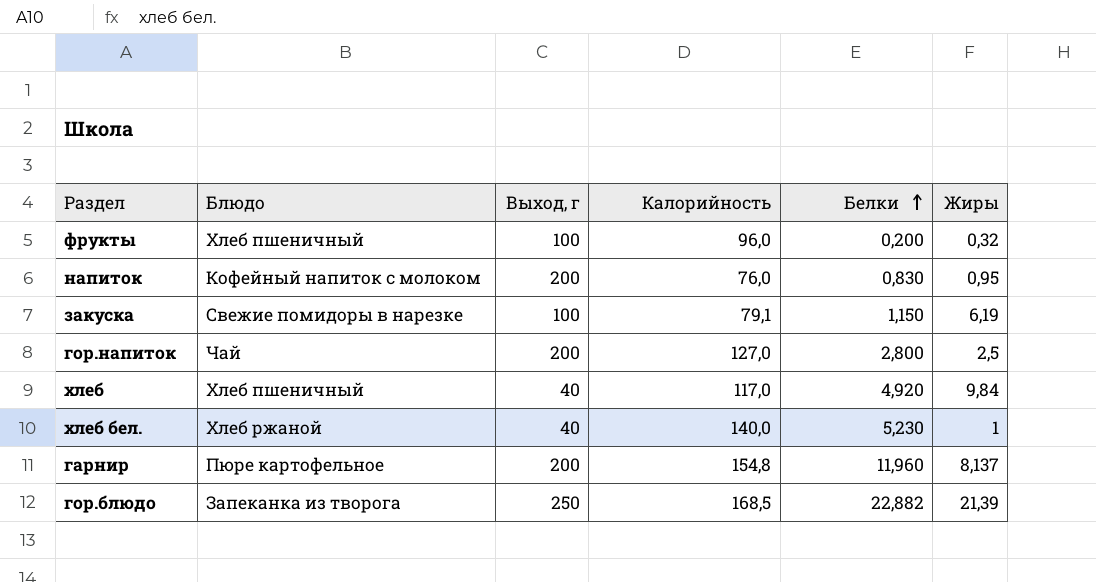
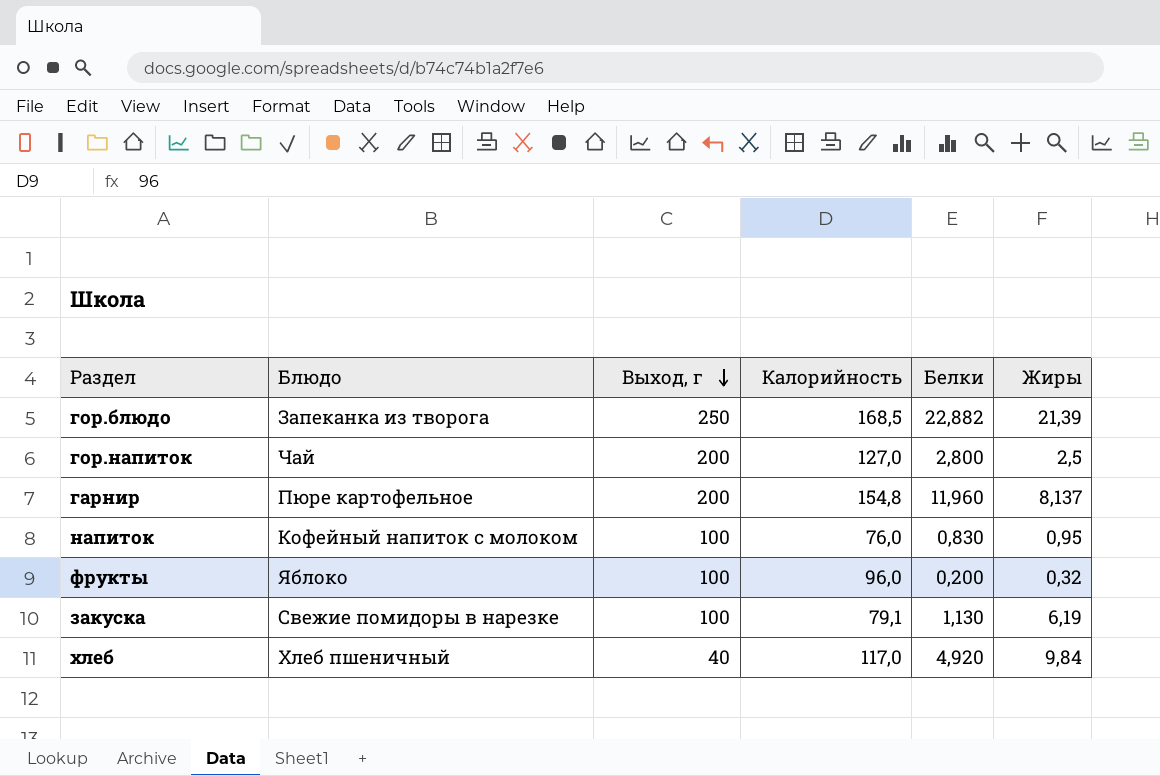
row order: Белки ascending -> Выход, г descending
row хлеб бел.: Хлеб ржаной | 40 | 140,0 | 5,230 | 1 -> none
напиток | Выход, г: 200 -> 100
фрукты | Блюдо: Хлеб пшеничный -> Яблоко
закуска | Белки: 1,150 -> 1,130

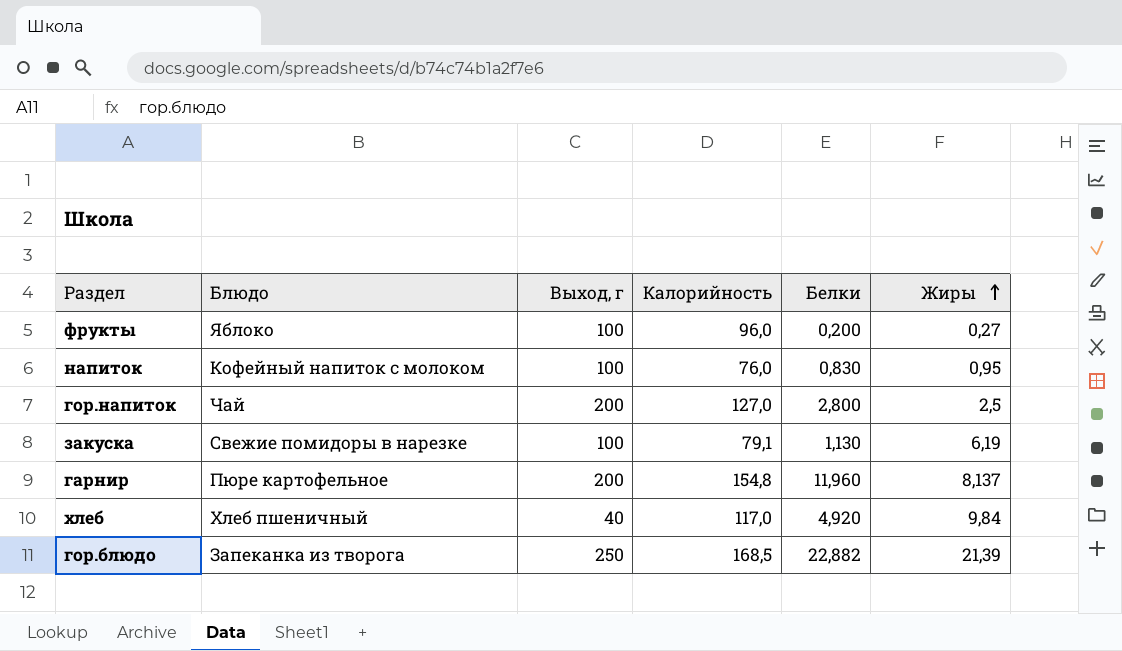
row order: Выход, г descending -> Жиры ascending
фрукты | Жиры: 0,32 -> 0,27

